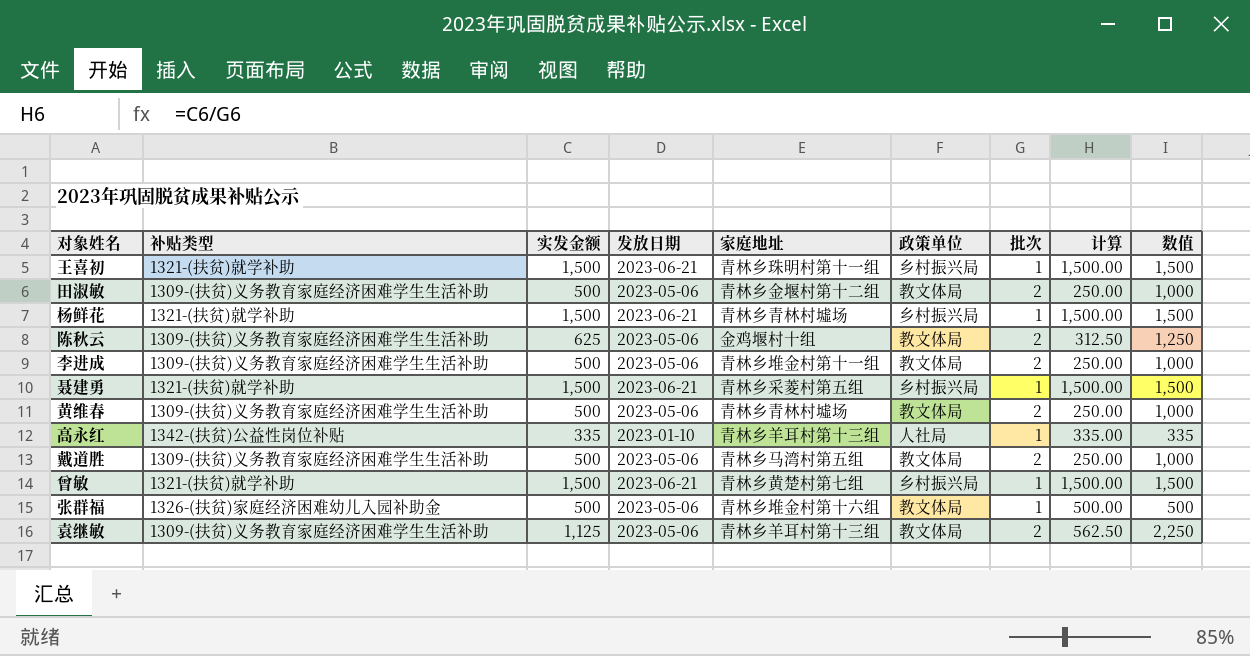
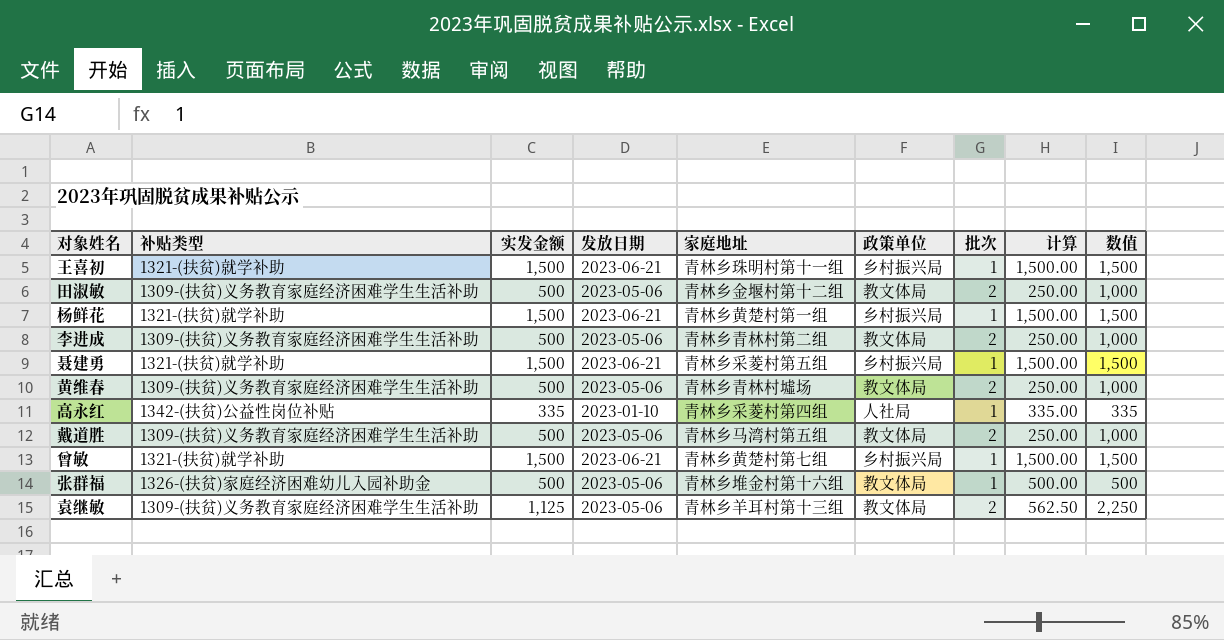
row 陈秋云: 1309-(扶贫)义务教育家庭经济困难学生生活补助 | 625 | 2023-05-06 | 金鸡堰村十组 | 教文体局 | 2 | 312.50 | 1,250 -> none
杨鲜花 | 家庭地址: 青林乡青林村墟场 -> 青林乡黄楚村第一组
李进成 | 家庭地址: 青林乡堆金村第十一组 -> 青林乡青林村第二组
高永红 | 家庭地址: 青林乡羊耳村第十三组 -> 青林乡采菱村第四组

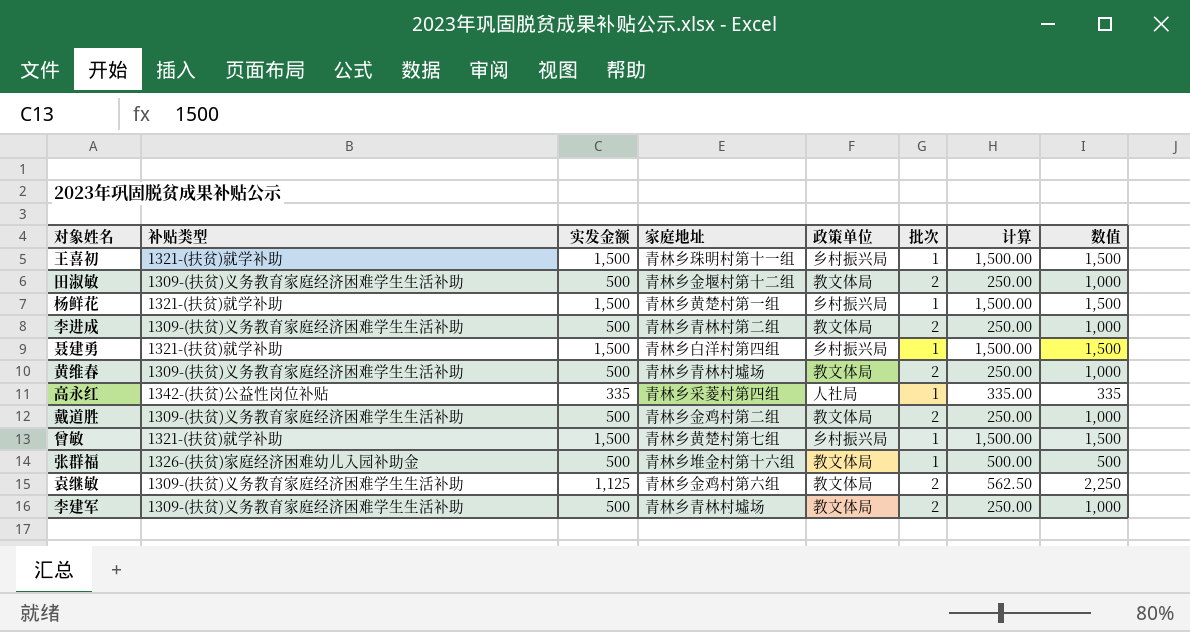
column 发放日期 | position: 4 -> none
聂建勇 | 家庭地址: 青林乡采菱村第五组 -> 青林乡白洋村第四组
戴道胜 | 家庭地址: 青林乡马湾村第五组 -> 青林乡金鸡村第二组
袁继敏 | 家庭地址: 青林乡羊耳村第十三组 -> 青林乡金鸡村第六组
row 李建军: none -> 1309-(扶贫)义务教育家庭经济困难学生生活补助 | 500 | 青林乡青林村墟场 | 教文体局 | 2 | 250.00 | 1,000

